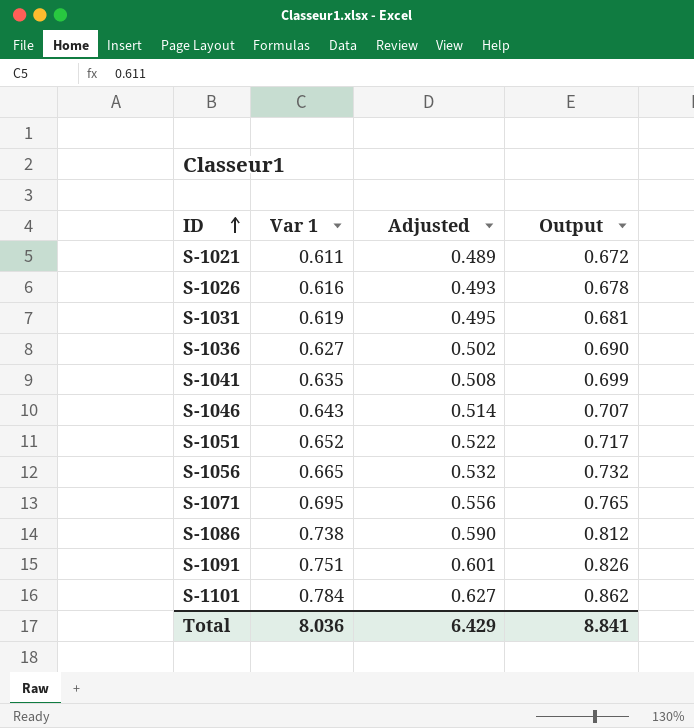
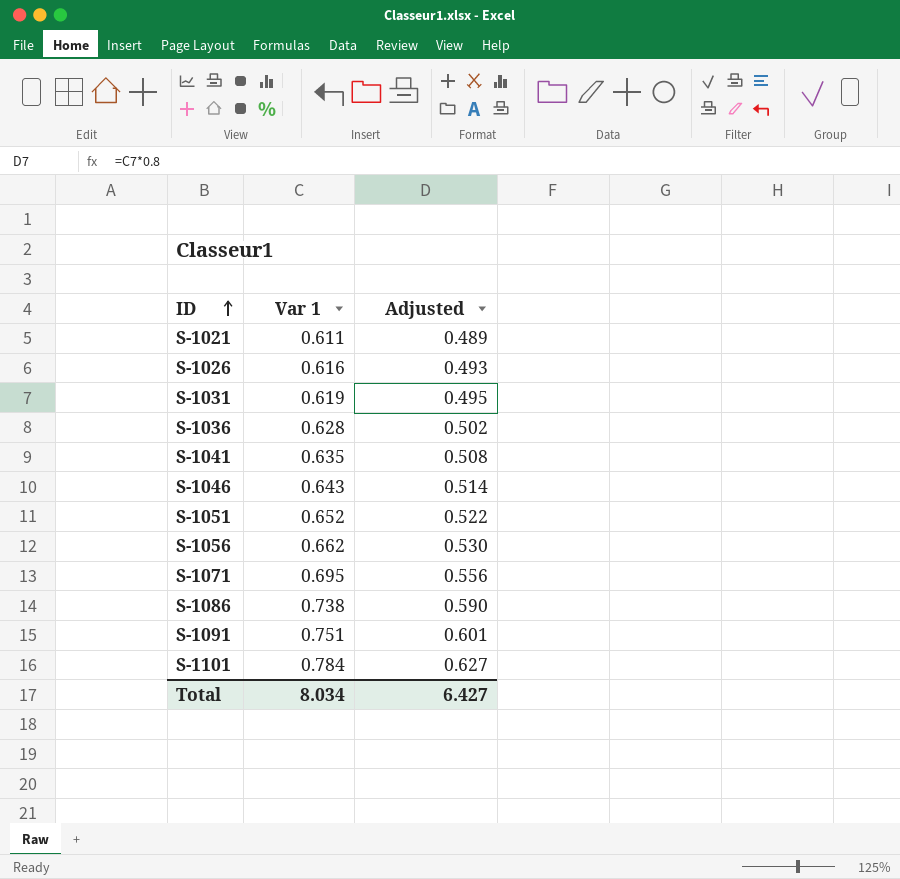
column Output | formula: [Var 1] * 1.1 -> none
S-1036 | Var 1: 0.627 -> 0.628
S-1056 | Var 1: 0.665 -> 0.662
S-1056 | Adjusted: 0.532 -> 0.530
Total | Var 1: 8.036 -> 8.034
Total | Adjusted: 6.429 -> 6.427

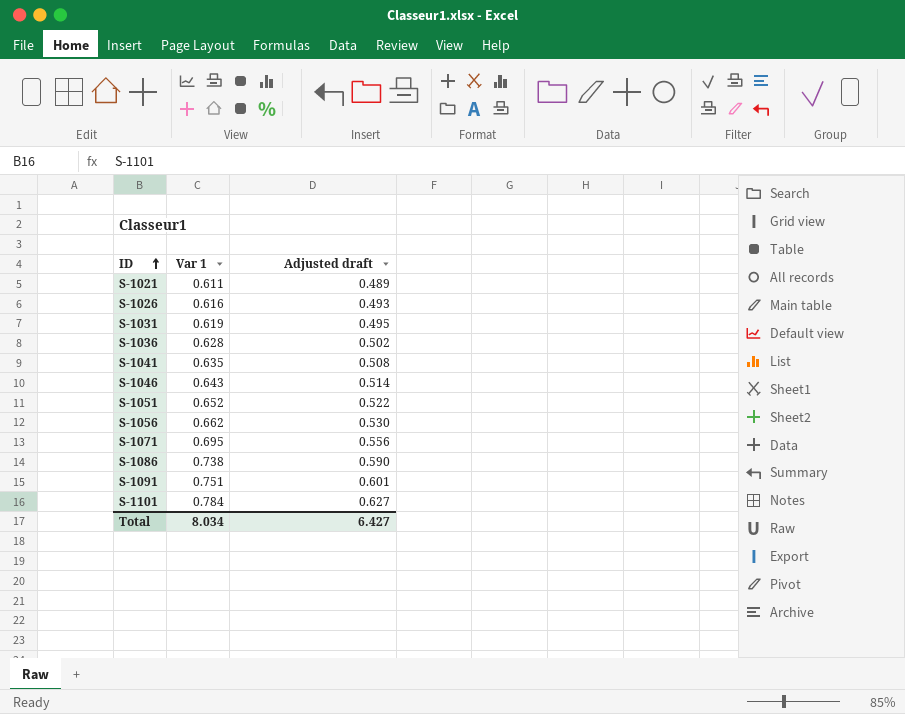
column name: Adjusted -> Adjusted draft

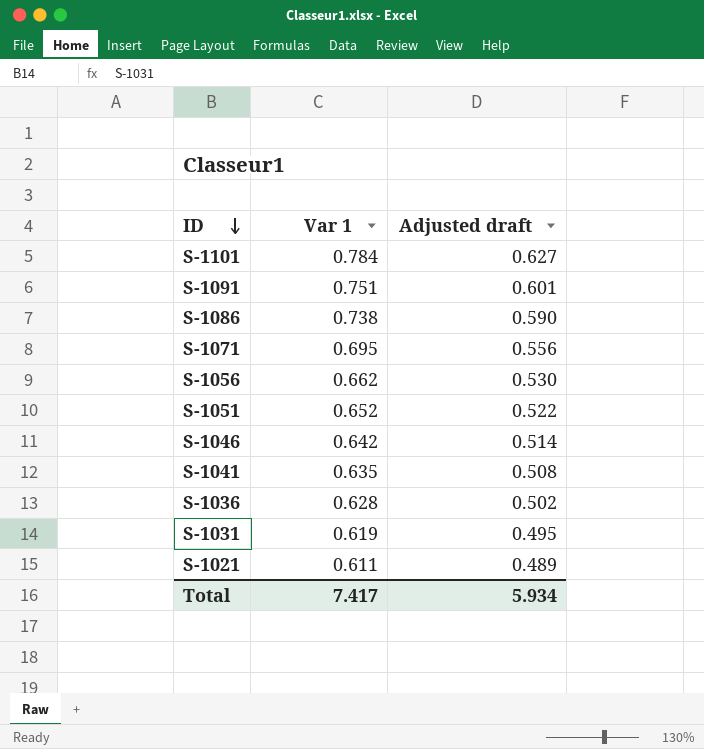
row order: ID ascending -> ID descending
row S-1026: 0.616 | 0.493 -> none
S-1046 | Var 1: 0.643 -> 0.642
Total | Var 1: 8.034 -> 7.417
Total | Adjusted draft: 6.427 -> 5.934

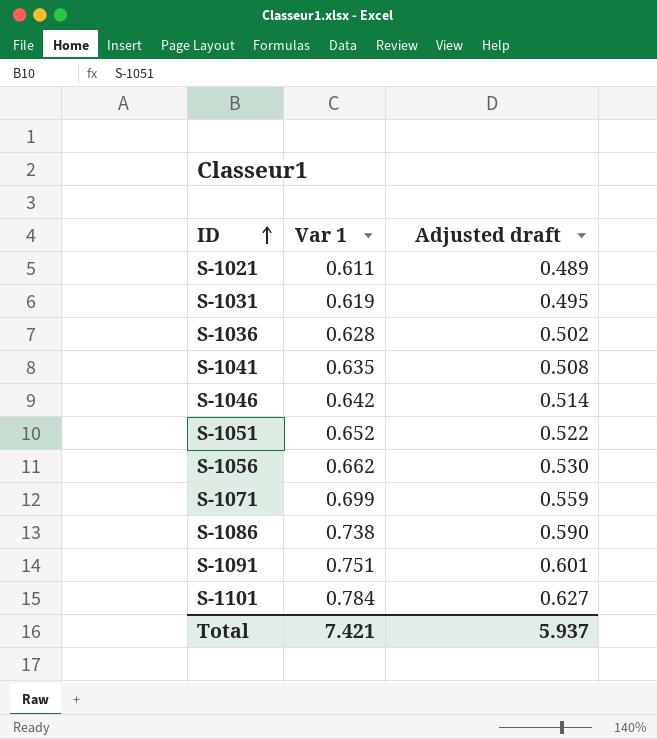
row order: ID descending -> ID ascending
S-1071 | Var 1: 0.695 -> 0.699
S-1071 | Adjusted draft: 0.556 -> 0.559
Total | Var 1: 7.417 -> 7.421
Total | Adjusted draft: 5.934 -> 5.937

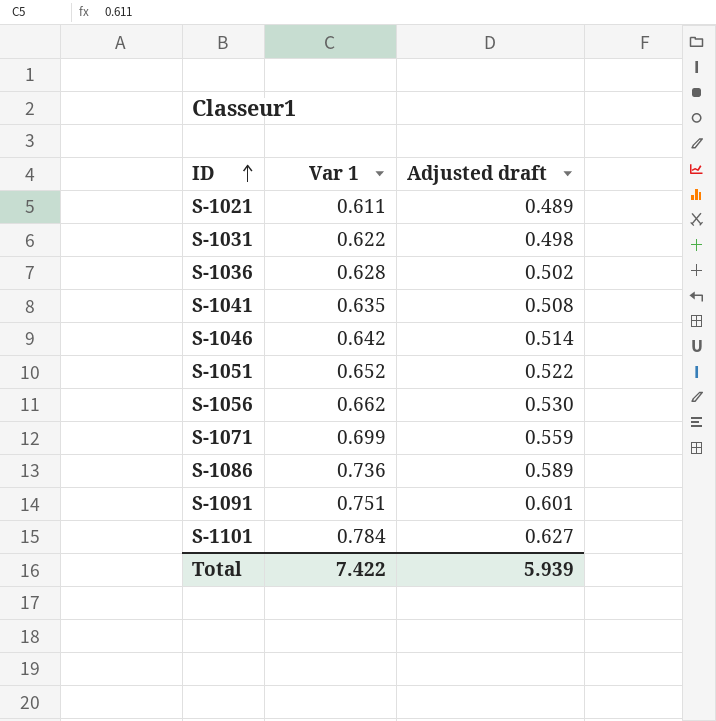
S-1031 | Var 1: 0.619 -> 0.622
S-1031 | Adjusted draft: 0.495 -> 0.498
S-1086 | Var 1: 0.738 -> 0.736
S-1086 | Adjusted draft: 0.590 -> 0.589
Total | Var 1: 7.421 -> 7.422
Total | Adjusted draft: 5.937 -> 5.939

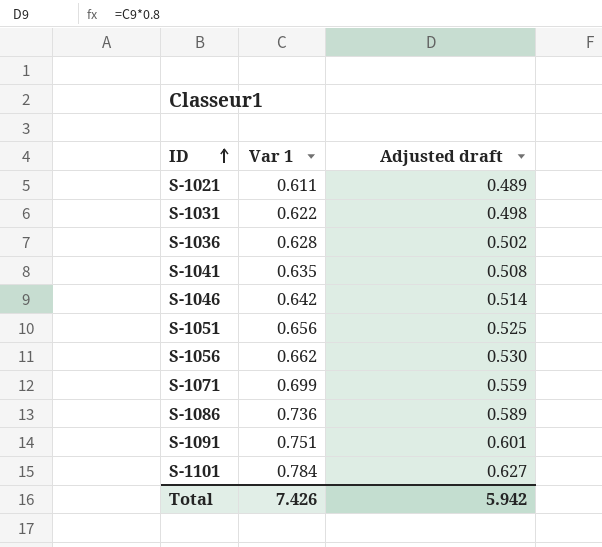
S-1051 | Var 1: 0.652 -> 0.656
S-1051 | Adjusted draft: 0.522 -> 0.525
Total | Var 1: 7.422 -> 7.426
Total | Adjusted draft: 5.939 -> 5.942

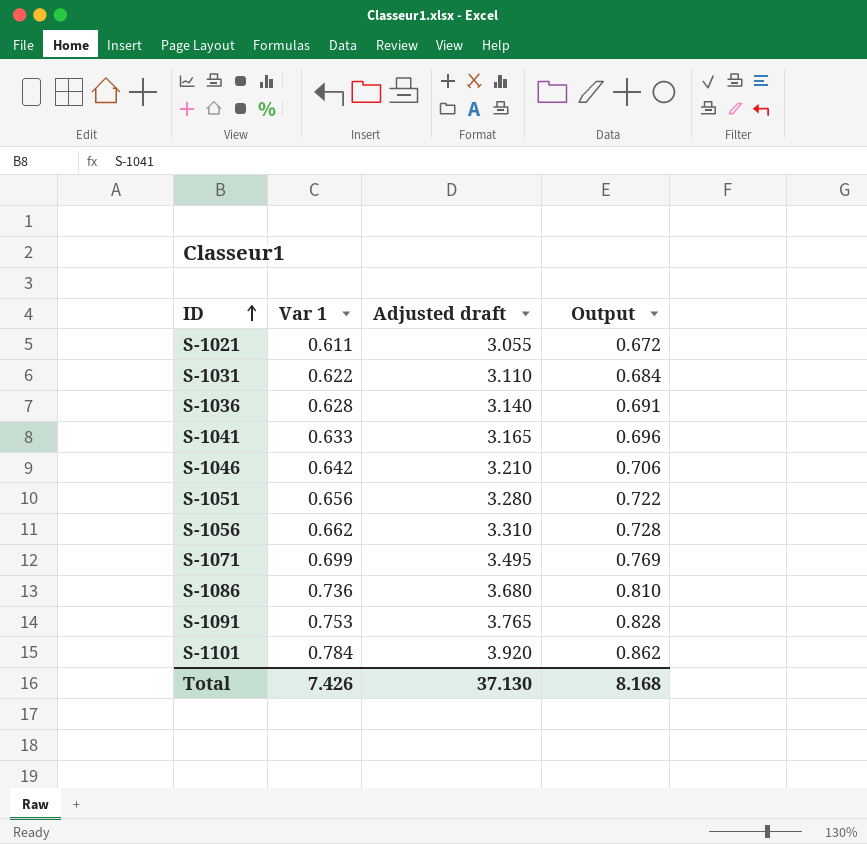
column Adjusted draft | formula: [Var 1] * 0.8 -> [Var 1] * 5
column Output | formula: none -> [Var 1] * 1.1
S-1041 | Var 1: 0.635 -> 0.633
S-1091 | Var 1: 0.751 -> 0.753
Total | Adjusted draft: 5.942 -> 37.130

